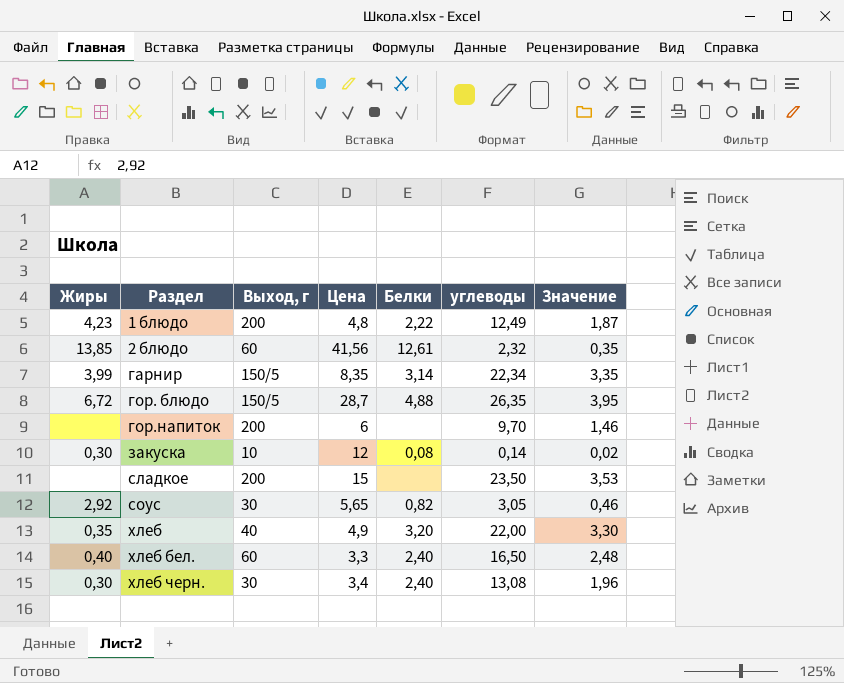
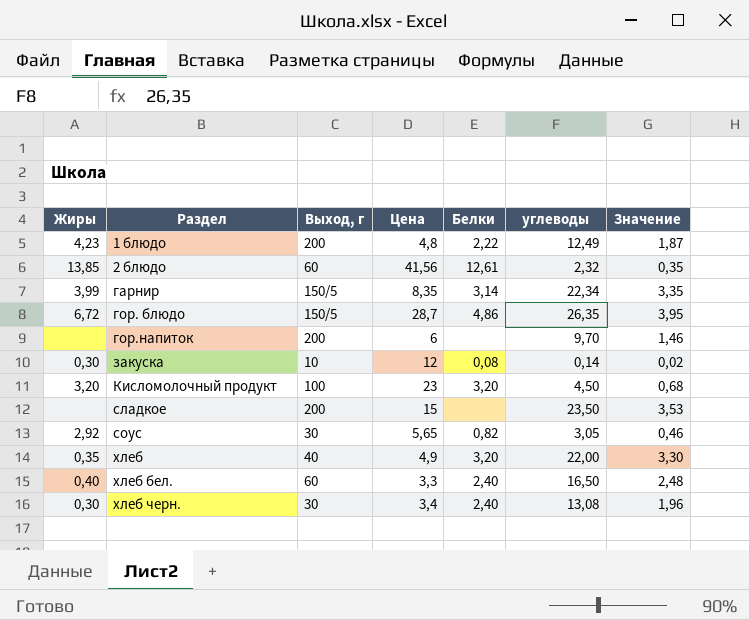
гор. блюдо | Белки: 4,88 -> 4,86
row Кисломолочный продукт: none -> 3,20 | 100 | 23 | 3,20 | 4,50 | 0,68

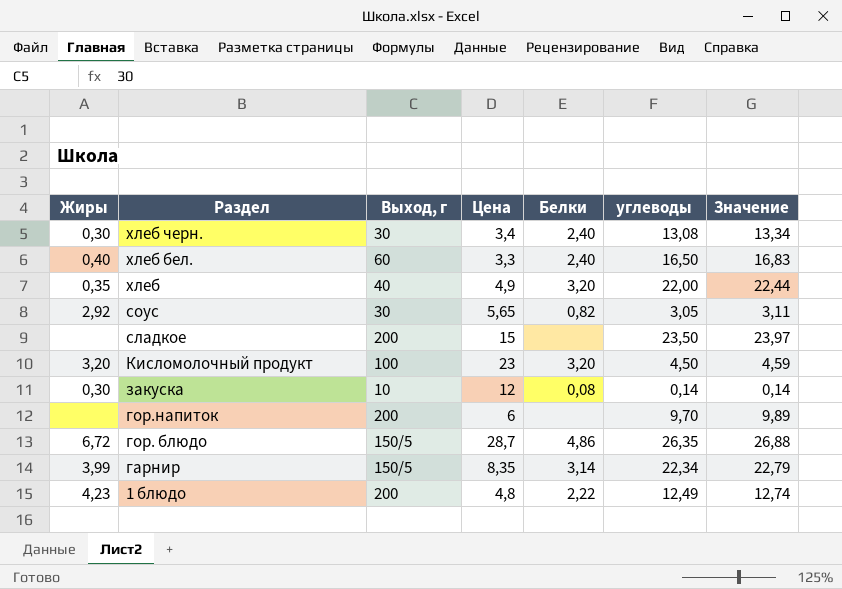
row order: Раздел ascending -> Раздел descending
column Значение | formula: [углеводы] * 0,15 -> [углеводы] * 1,02
row 2 блюдо: 13,85 | 60 | 41,56 | 12,61 | 2,32 | 0,35 -> none

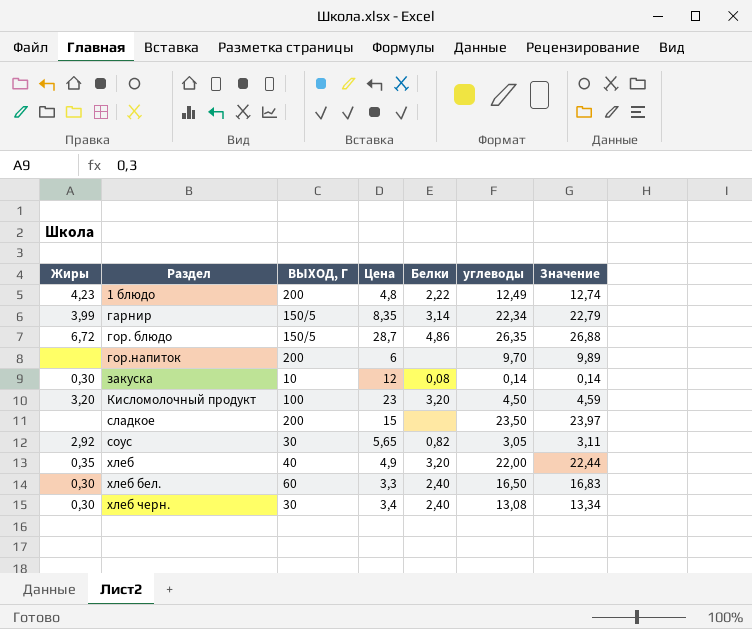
row order: Раздел descending -> Раздел ascending
column name: Выход, г -> ВЫХОД, Г
хлеб бел. | Жиры: 0,40 -> 0,30

